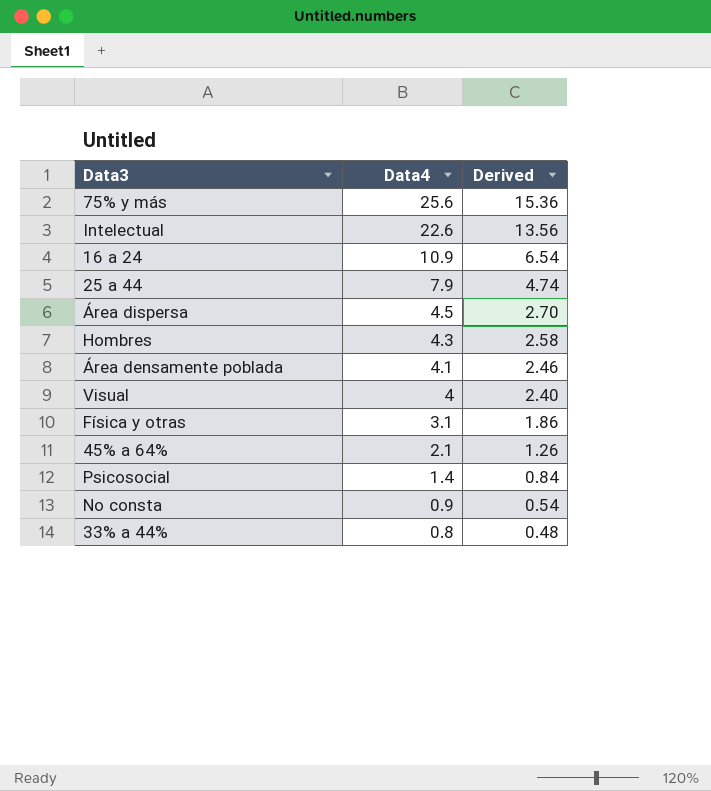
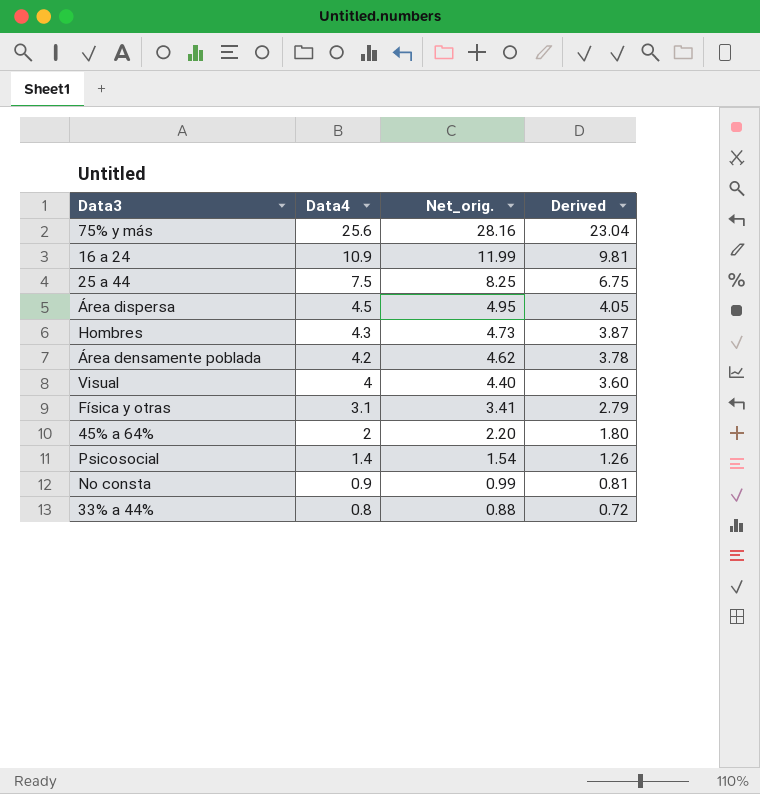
column Net_orig. | formula: none -> [Data4] * 1.1
column Derived | formula: [Data4] * 0.6 -> [Data4] * 0.9
row Intelectual: 22.6 | 13.56 -> none
25 a 44 | Data4: 7.9 -> 7.5
Área densamente poblada | Data4: 4.1 -> 4.2
45% a 64% | Data4: 2.1 -> 2

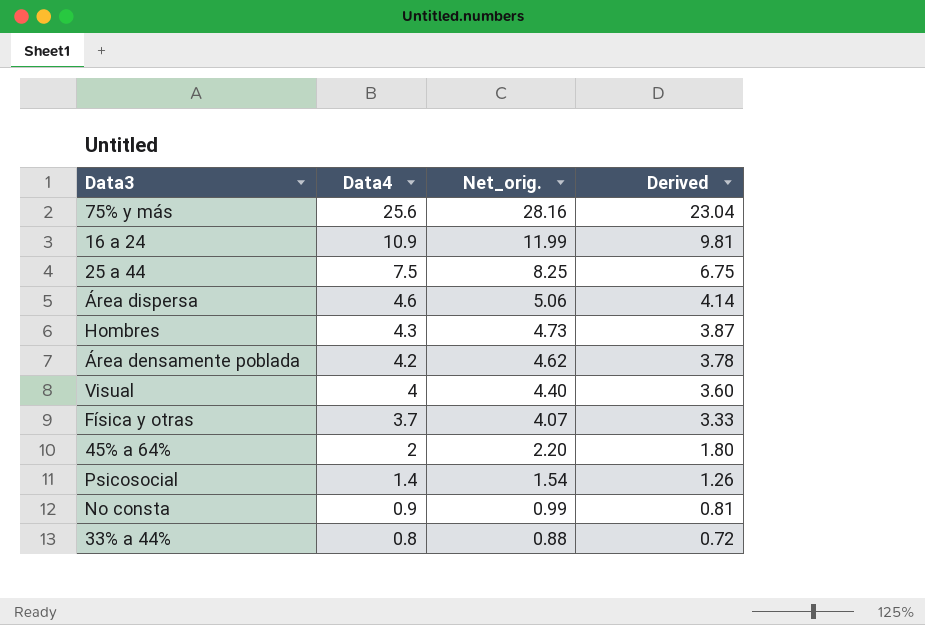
Área dispersa | Data4: 4.5 -> 4.6
Área dispersa | Net_orig.: 4.95 -> 5.06
Área dispersa | Derived: 4.05 -> 4.14
Física y otras | Data4: 3.1 -> 3.7
Física y otras | Net_orig.: 3.41 -> 4.07
Física y otras | Derived: 2.79 -> 3.33

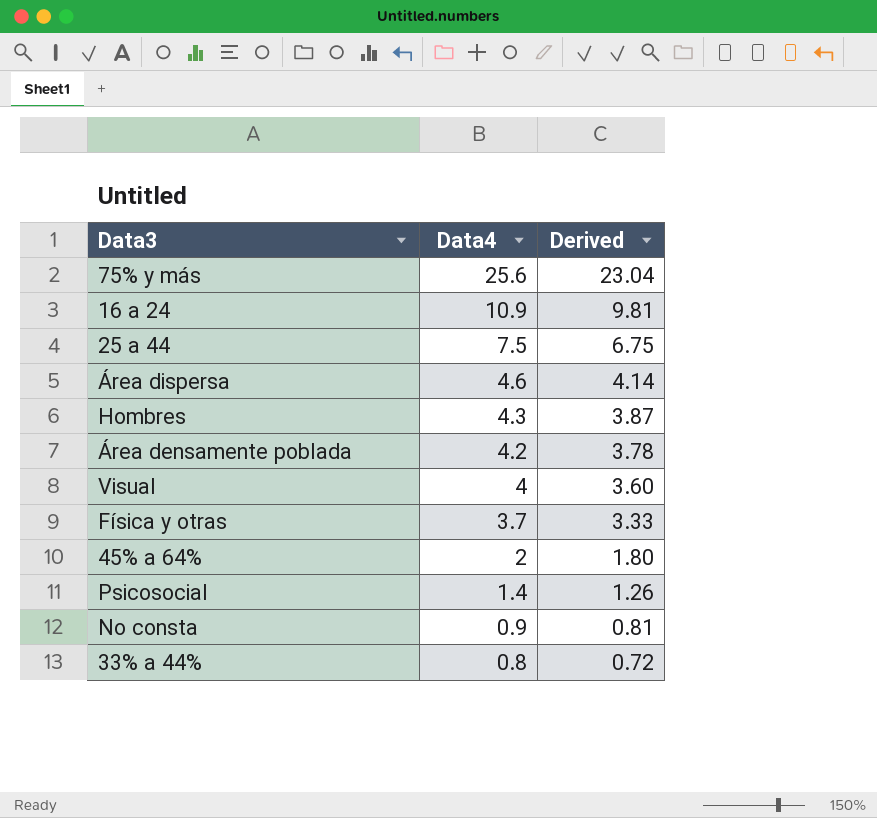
column Net_orig. | formula: [Data4] * 1.1 -> none

